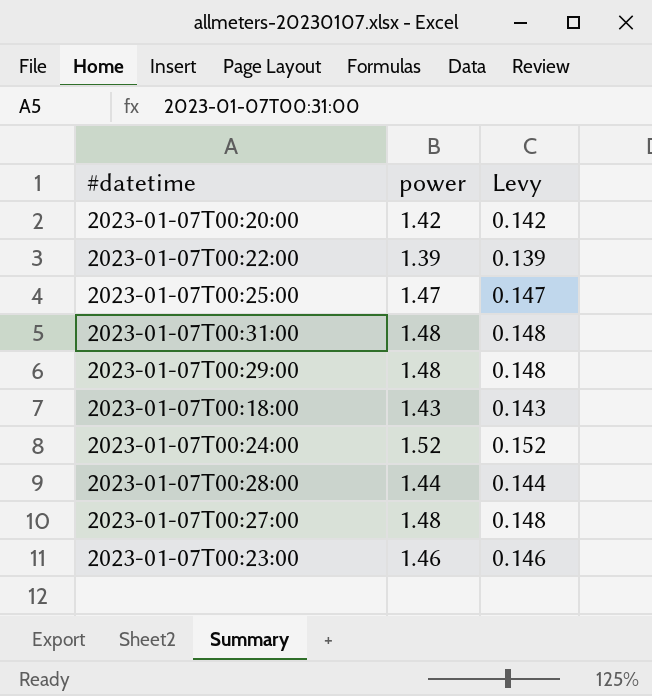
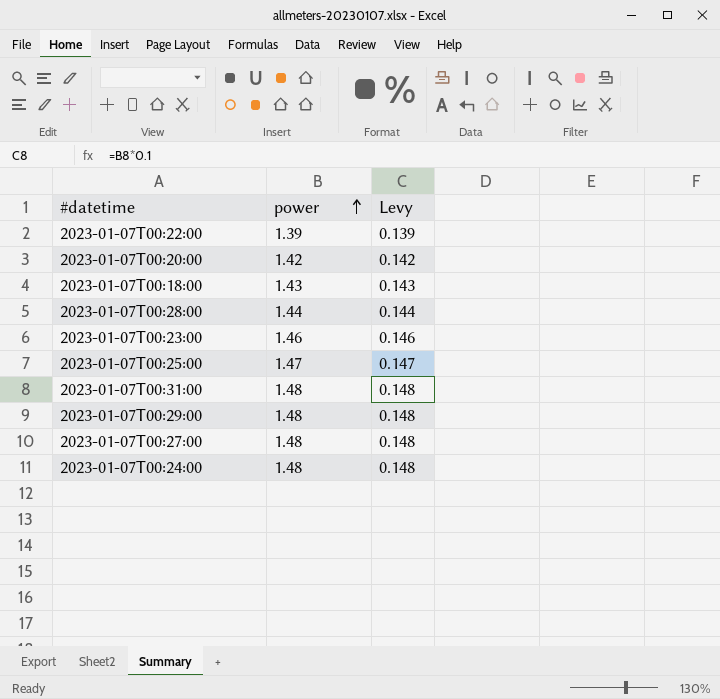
row order: none -> power ascending
2023-01-07T00:24:00 | power: 1.52 -> 1.48
2023-01-07T00:24:00 | Levy: 0.152 -> 0.148

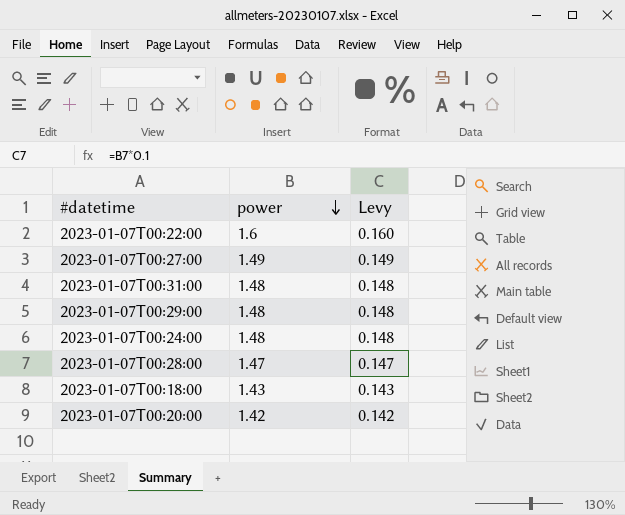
row order: power ascending -> power descending
row 2023-01-07T00:23:00: 1.46 | 0.146 -> none
row 2023-01-07T00:25:00: 1.47 | 0.147 -> none
2023-01-07T00:22:00 | power: 1.39 -> 1.6
2023-01-07T00:22:00 | Levy: 0.139 -> 0.160
2023-01-07T00:27:00 | power: 1.48 -> 1.49
2023-01-07T00:27:00 | Levy: 0.148 -> 0.149
2023-01-07T00:28:00 | power: 1.44 -> 1.47
2023-01-07T00:28:00 | Levy: 0.144 -> 0.147

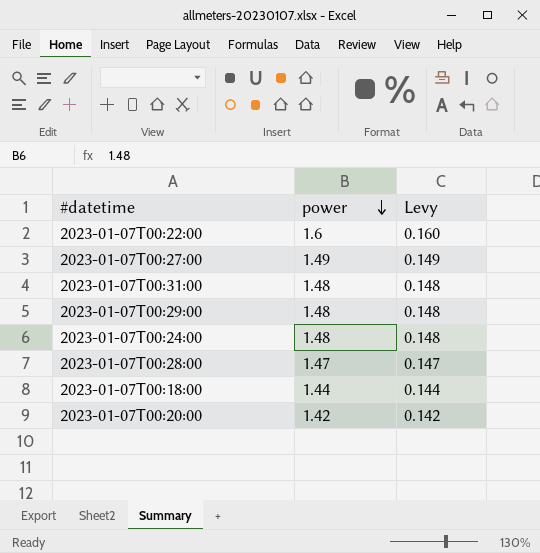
2023-01-07T00:18:00 | power: 1.43 -> 1.44
2023-01-07T00:18:00 | Levy: 0.143 -> 0.144

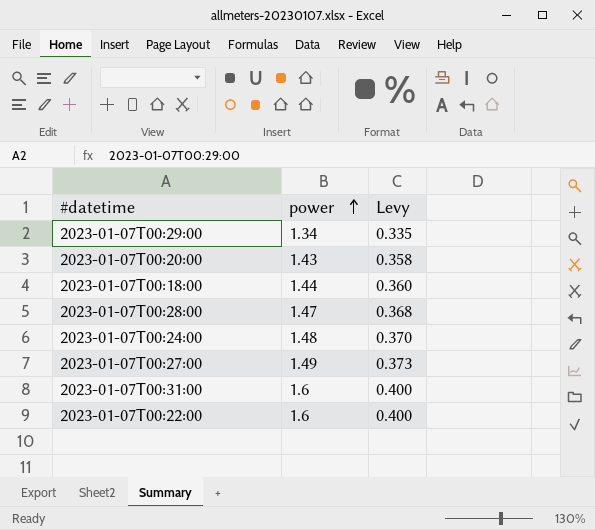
row order: power descending -> power ascending
column Levy | formula: [power] * 0.1 -> [power] * 0.25
2023-01-07T00:29:00 | power: 1.48 -> 1.34
2023-01-07T00:20:00 | power: 1.42 -> 1.43
2023-01-07T00:31:00 | power: 1.48 -> 1.6

